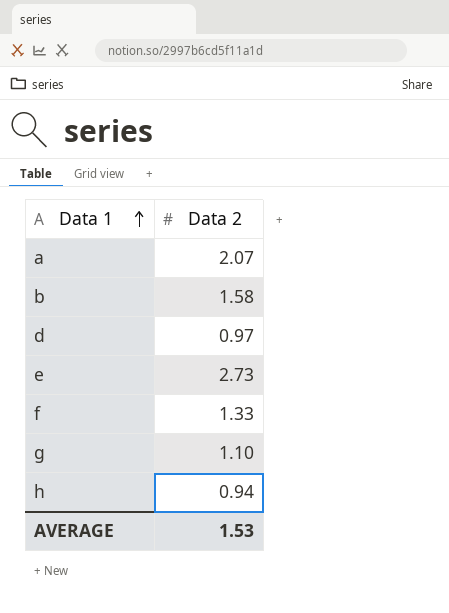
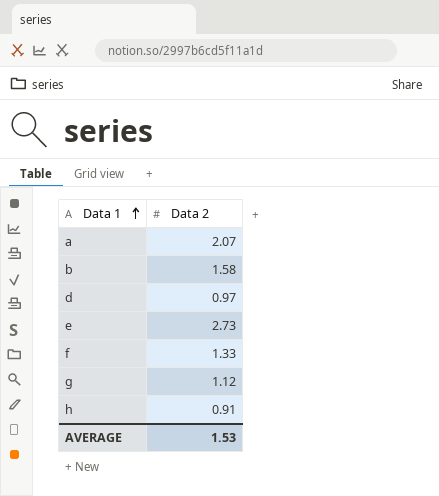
g | Data 2: 1.10 -> 1.12
h | Data 2: 0.94 -> 0.91

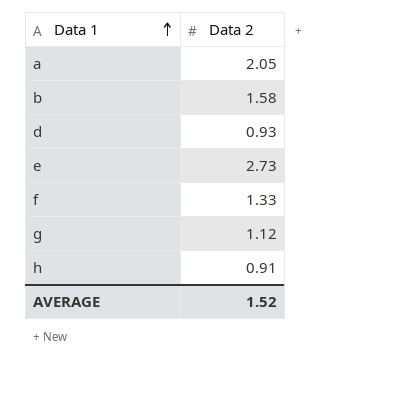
a | Data 2: 2.07 -> 2.05
d | Data 2: 0.97 -> 0.93
AVERAGE | Data 2: 1.53 -> 1.52

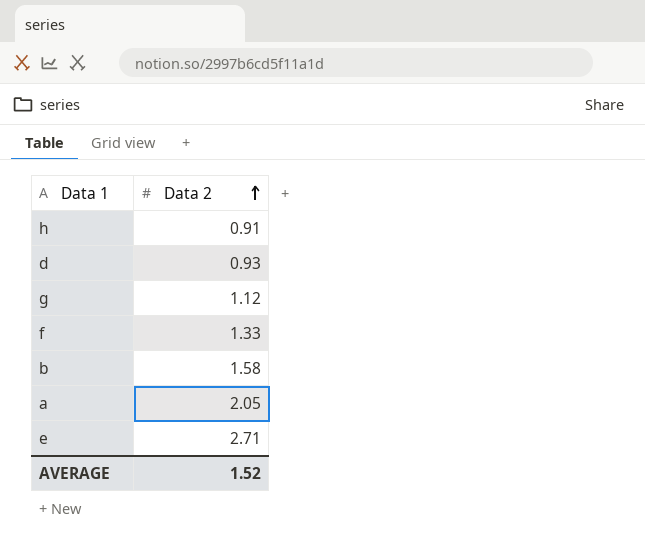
row order: Data 1 ascending -> Data 2 ascending
e | Data 2: 2.73 -> 2.71

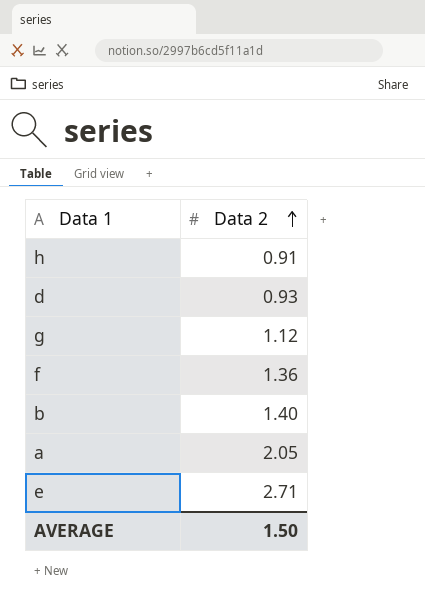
f | Data 2: 1.33 -> 1.36
b | Data 2: 1.58 -> 1.40
AVERAGE | Data 2: 1.52 -> 1.50

